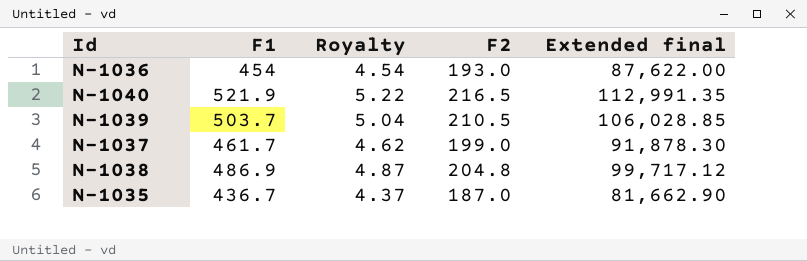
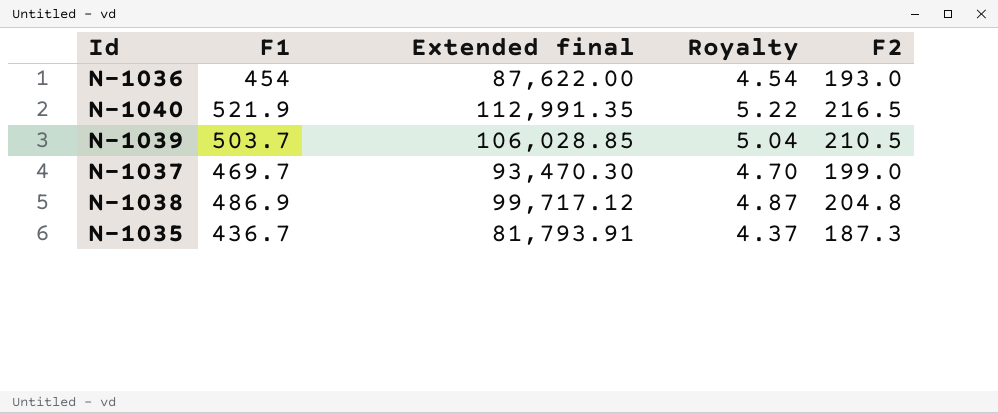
column Extended final | position: 5 -> 3
N-1037 | F1: 461.7 -> 469.7
N-1037 | Extended final: 91,878.30 -> 93,470.30
N-1037 | Royalty: 4.62 -> 4.70
N-1035 | Extended final: 81,662.90 -> 81,793.91
N-1035 | F2: 187.0 -> 187.3

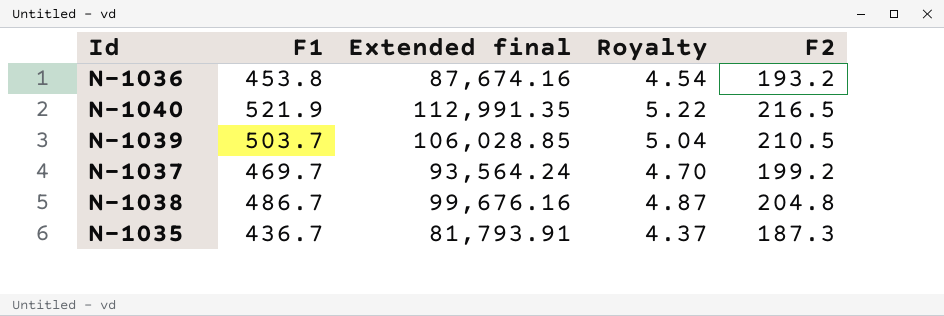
N-1036 | F1: 454 -> 453.8
N-1036 | Extended final: 87,622.00 -> 87,674.16
N-1036 | F2: 193.0 -> 193.2
N-1037 | Extended final: 93,470.30 -> 93,564.24
N-1037 | F2: 199.0 -> 199.2
N-1038 | F1: 486.9 -> 486.7
N-1038 | Extended final: 99,717.12 -> 99,676.16

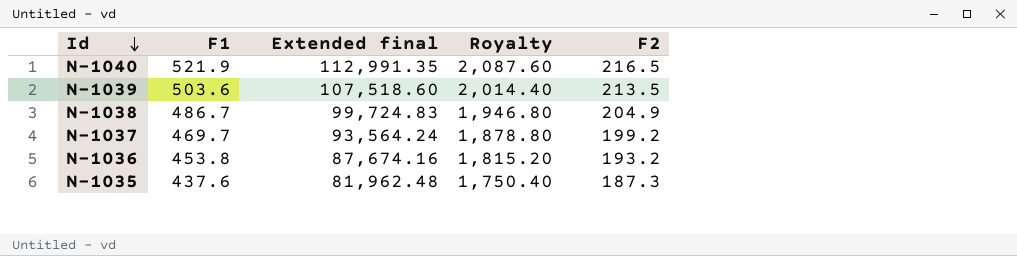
row order: none -> Id descending
column Royalty | formula: [F1] * 0.01 -> [F1] * 4
N-1039 | F1: 503.7 -> 503.6
N-1039 | Extended final: 106,028.85 -> 107,518.60
N-1039 | F2: 210.5 -> 213.5
N-1038 | Extended final: 99,676.16 -> 99,724.83
N-1038 | F2: 204.8 -> 204.9
N-1035 | F1: 436.7 -> 437.6
N-1035 | Extended final: 81,793.91 -> 81,962.48

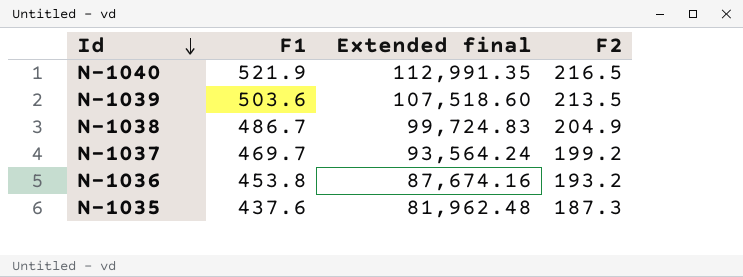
column Royalty | formula: [F1] * 4 -> none

